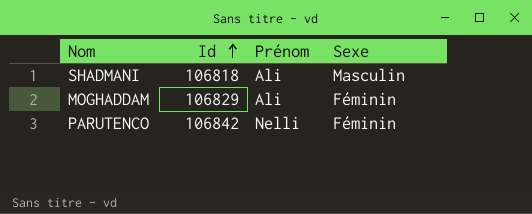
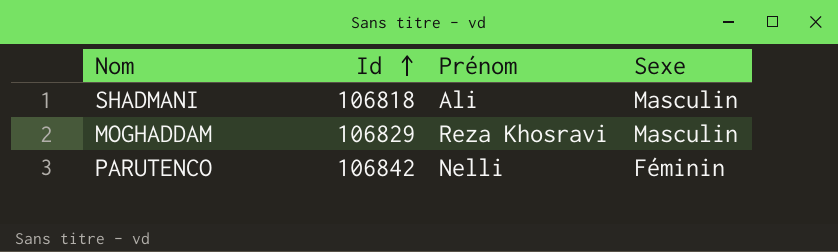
MOGHADDAM | Prénom: Ali -> Reza Khosravi
MOGHADDAM | Sexe: Féminin -> Masculin

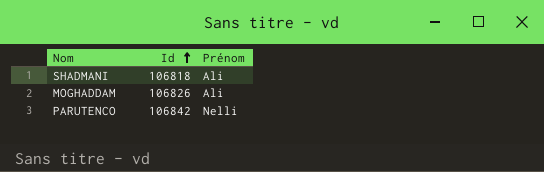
column Sexe | position: 4 -> none
MOGHADDAM | Id: 106829 -> 106826
MOGHADDAM | Prénom: Reza Khosravi -> Ali

